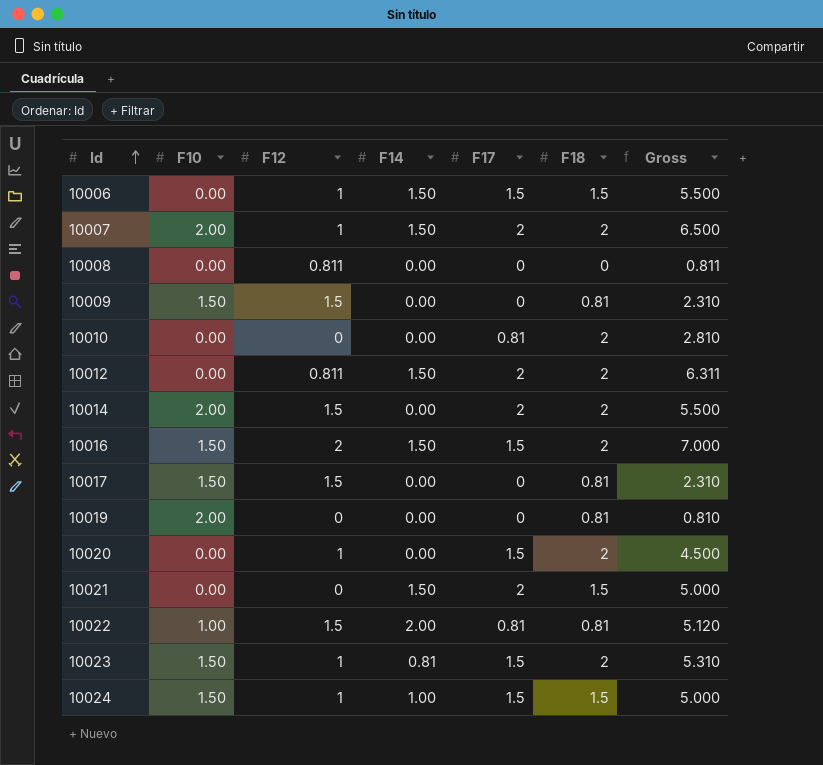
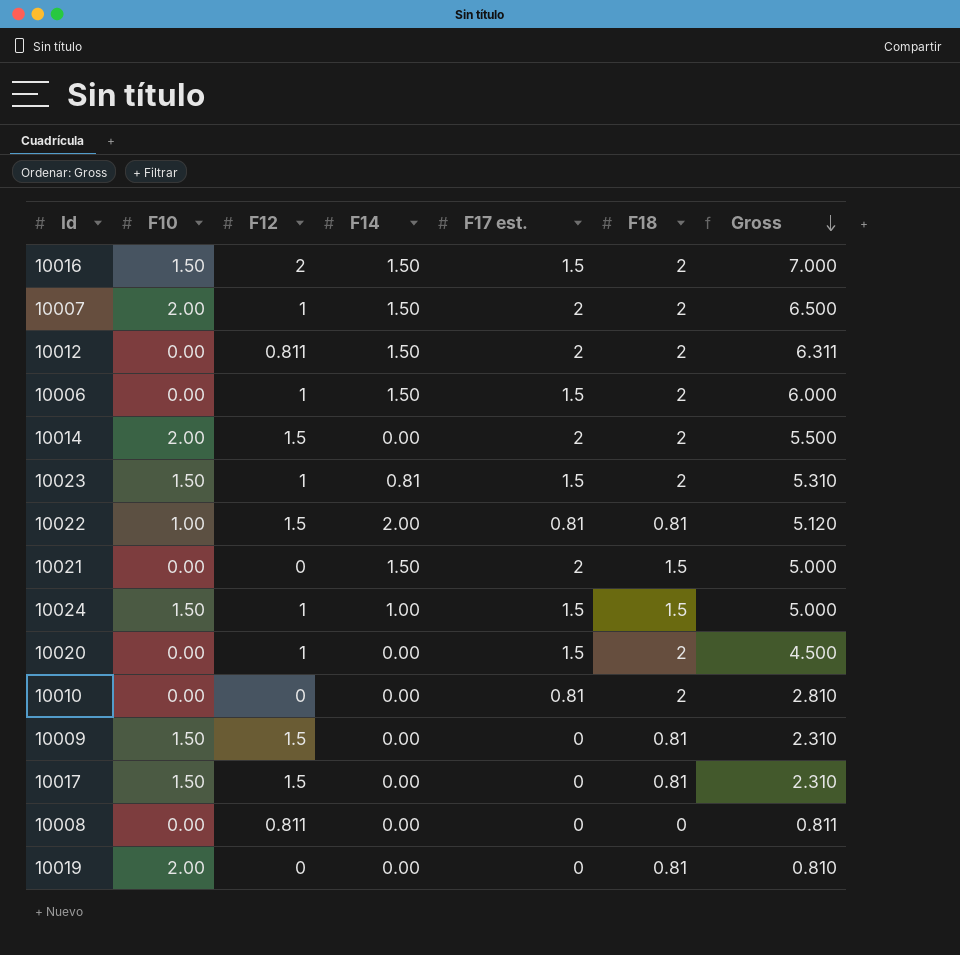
row order: Id ascending -> Gross descending
column name: F17 -> F17 est.
10006 | F18: 1.5 -> 2
10006 | Gross: 5.500 -> 6.000

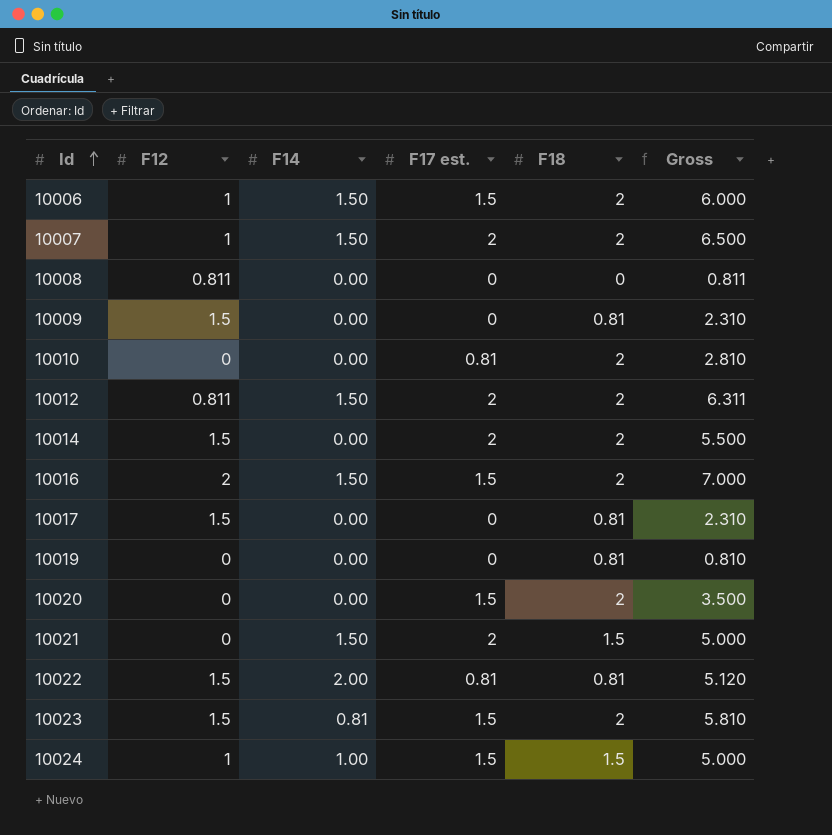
row order: Gross descending -> Id ascending
column F10 | position: 2 -> none
10020 | F12: 1 -> 0
10020 | Gross: 4.500 -> 3.500
10023 | F12: 1 -> 1.5
10023 | Gross: 5.310 -> 5.810

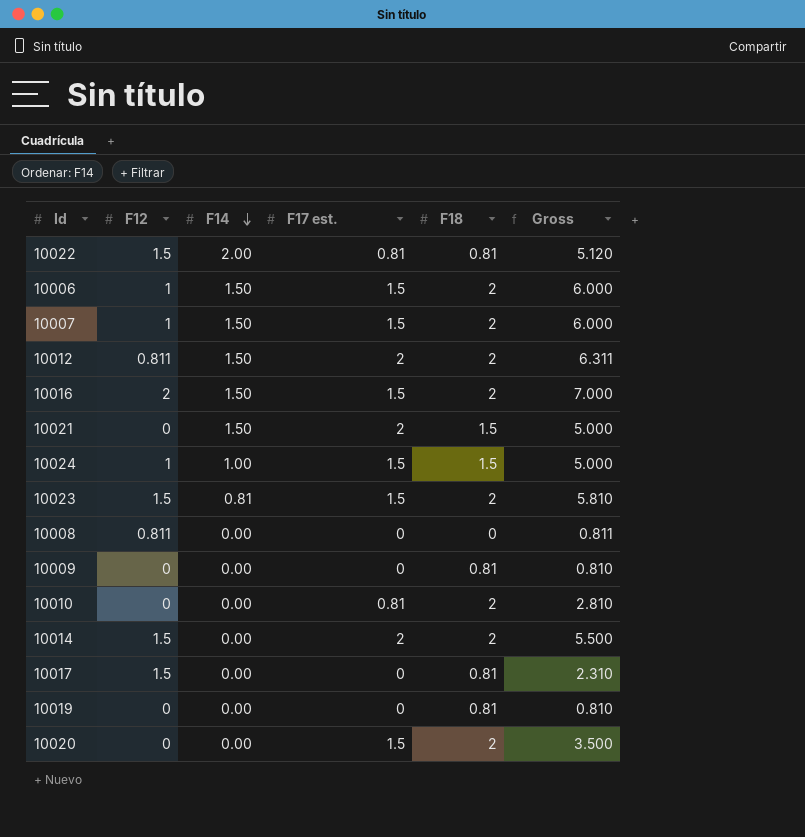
row order: Id ascending -> F14 descending
10007 | F17 est.: 2 -> 1.5
10007 | Gross: 6.500 -> 6.000
10009 | F12: 1.5 -> 0
10009 | Gross: 2.310 -> 0.810

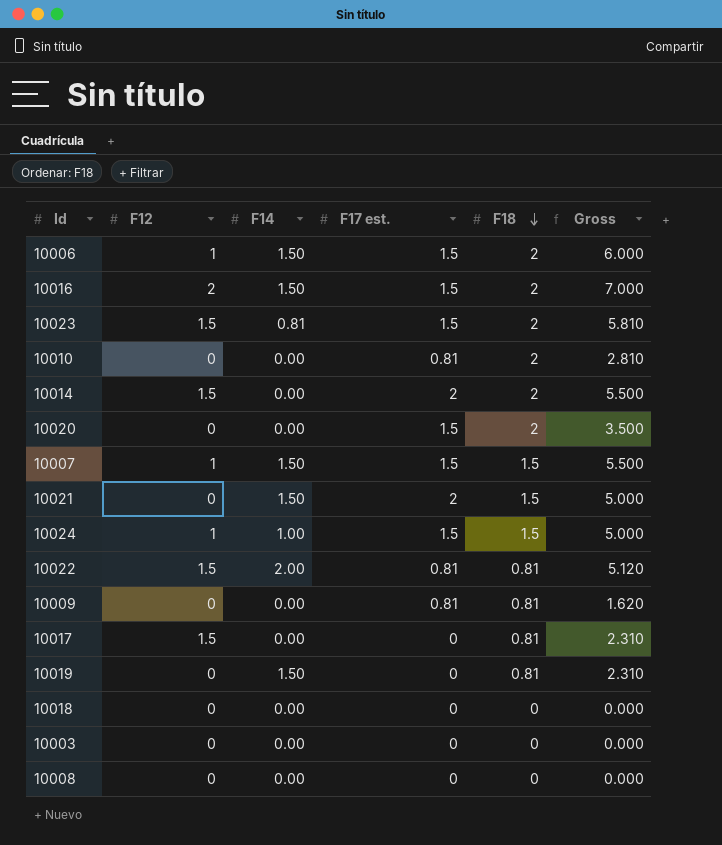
row order: F14 descending -> F18 descending
row 10012: 0.811 | 1.50 | 2 | 2 | 6.311 -> none
10007 | F18: 2 -> 1.5
10007 | Gross: 6.000 -> 5.500
10009 | F17 est.: 0 -> 0.81
10009 | Gross: 0.810 -> 1.620
10019 | F14: 0.00 -> 1.50
10019 | Gross: 0.810 -> 2.310
row 10018: none -> 0 | 0.00 | 0 | 0 | 0.000
row 10003: none -> 0 | 0.00 | 0 | 0 | 0.000
10008 | F12: 0.811 -> 0
10008 | Gross: 0.811 -> 0.000

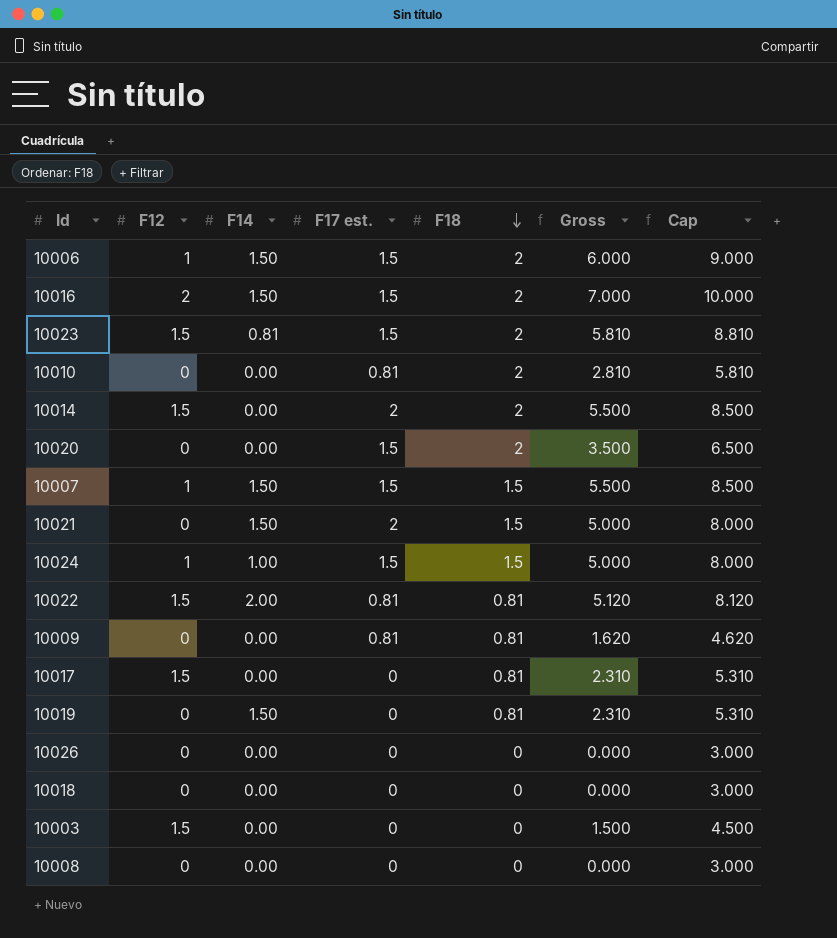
column Cap | formula: none -> [Gross] + 3
row 10026: none -> 0 | 0.00 | 0 | 0 | 0.000 | 3.000
10003 | F12: 0 -> 1.5
10003 | Gross: 0.000 -> 1.500

